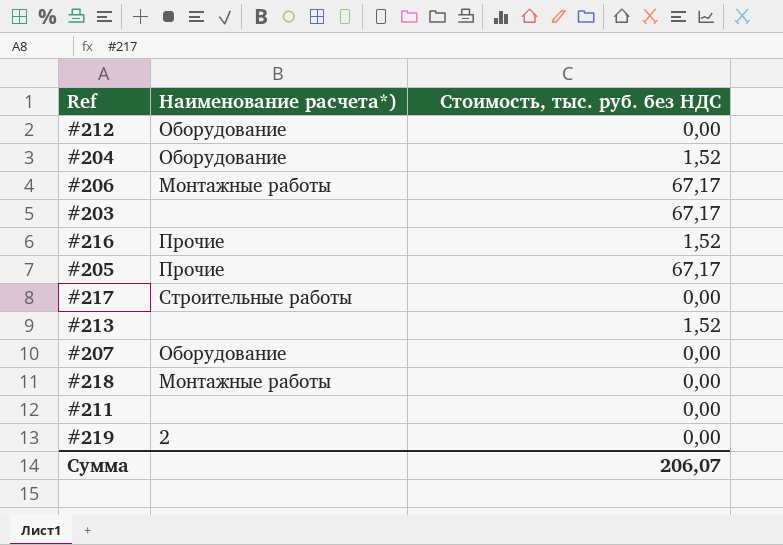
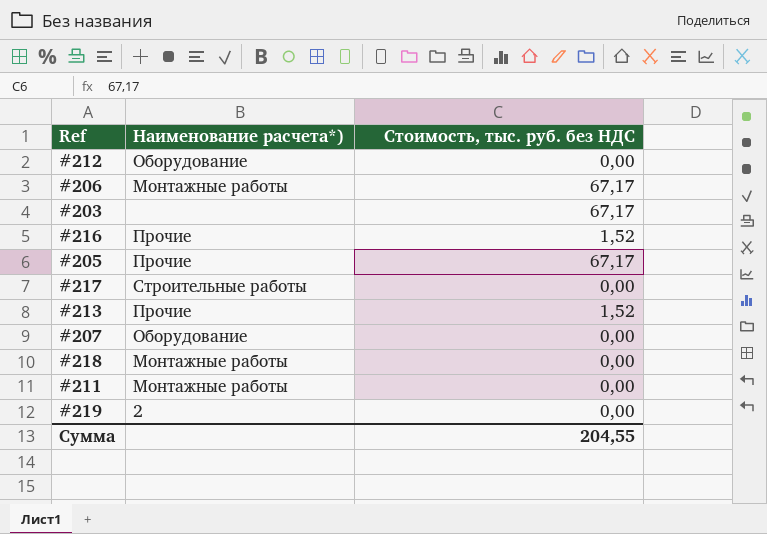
row #204: Оборудование | 1,52 -> none
#213 | Наименование расчета*): none -> Прочие
#211 | Наименование расчета*): none -> Монтажные работы
Сумма | Стоимость, тыс. руб. без НДС: 206,07 -> 204,55

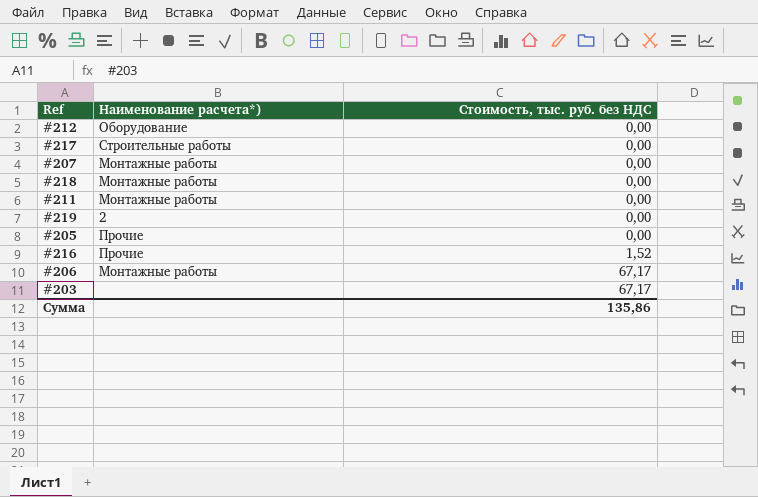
row order: none -> Стоимость, тыс. руб. без НДС ascending
row #213: Прочие | 1,52 -> none
#207 | Наименование расчета*): Оборудование -> Монтажные работы
#205 | Стоимость, тыс. руб. без НДС: 67,17 -> 0,00
Сумма | Стоимость, тыс. руб. без НДС: 204,55 -> 135,86

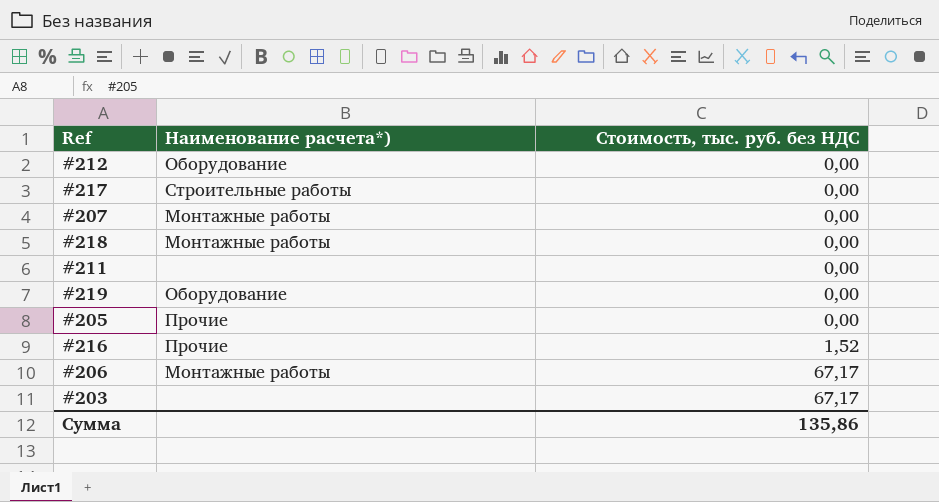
#211 | Наименование расчета*): Монтажные работы -> none
#219 | Наименование расчета*): 2 -> Оборудование

